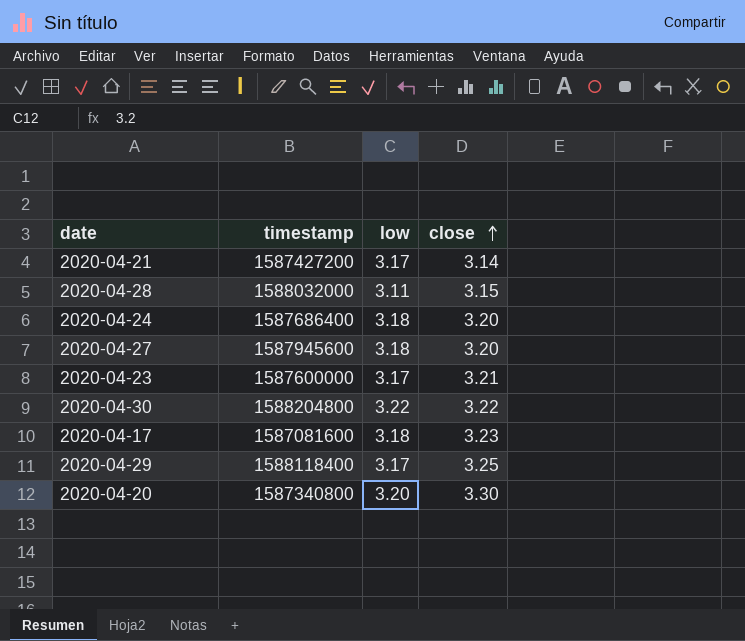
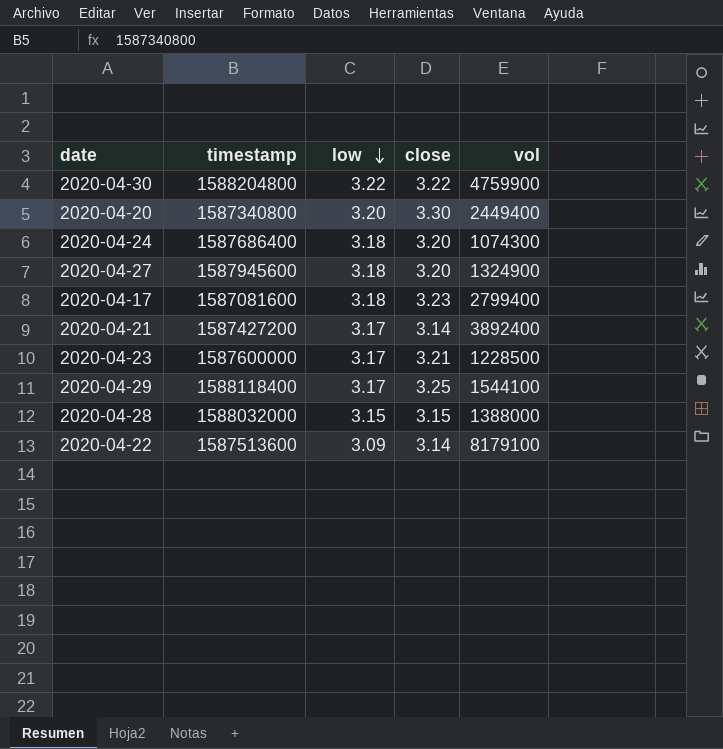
row order: close ascending -> low descending
column vol | position: none -> 5
2020-04-28 | low: 3.11 -> 3.15
row 2020-04-22: none -> 1587513600 | 3.09 | 3.14 | 8179100

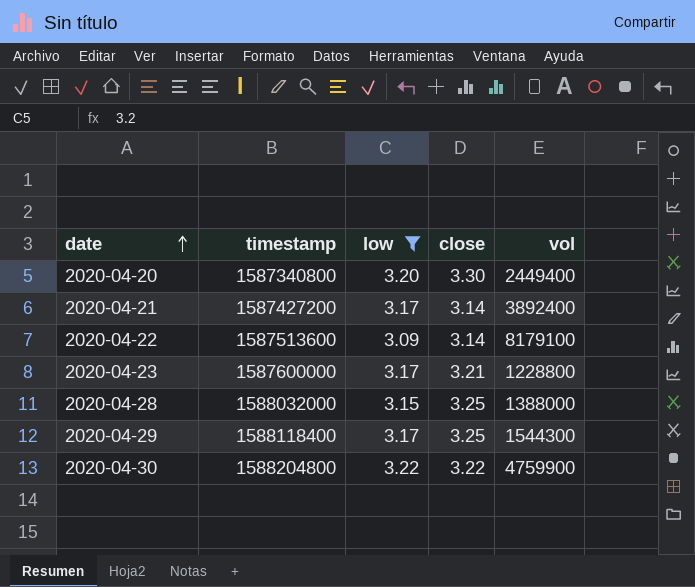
filter: none -> low != 3.18
row order: low descending -> date ascending
2020-04-23 | vol: 1228500 -> 1228800
2020-04-28 | close: 3.15 -> 3.25
2020-04-29 | vol: 1544100 -> 1544300

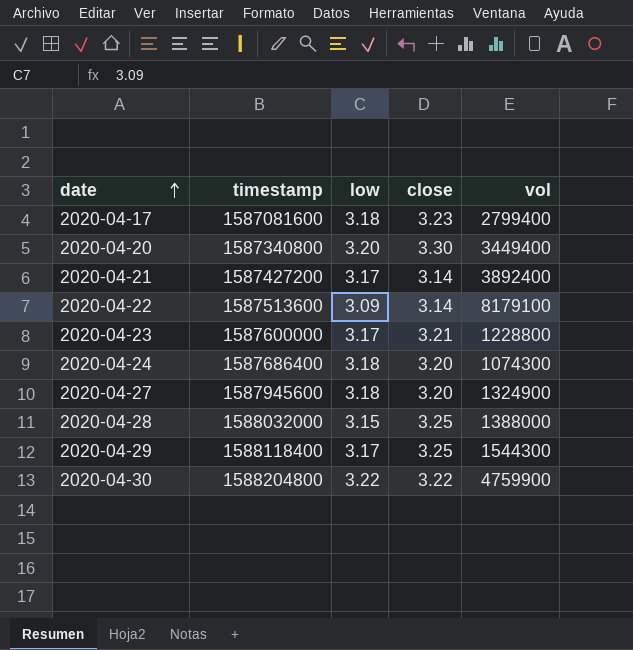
filter: low != 3.18 -> none
2020-04-20 | vol: 2449400 -> 3449400

